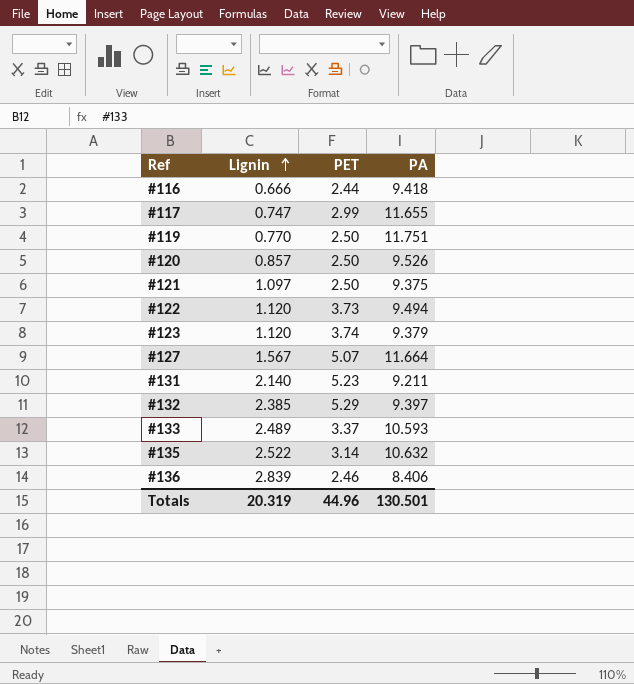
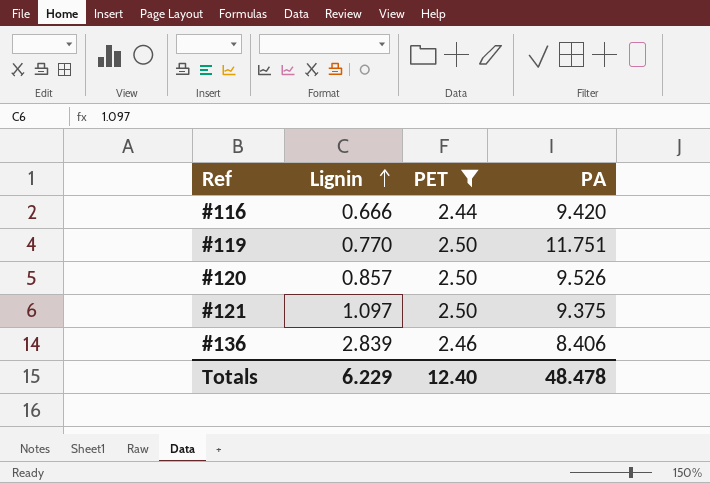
filter: none -> PET <= 2.50
#116 | PA: 9.418 -> 9.420
Totals | Lignin: 20.319 -> 6.229
Totals | PET: 44.96 -> 12.40
Totals | PA: 130.501 -> 48.478

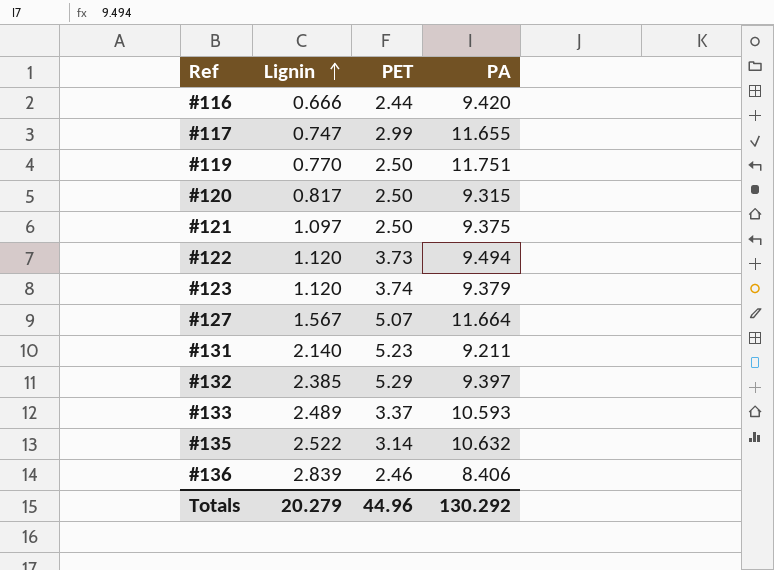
filter: PET <= 2.50 -> none
#120 | Lignin: 0.857 -> 0.817
#120 | PA: 9.526 -> 9.315
Totals | Lignin: 6.229 -> 20.279
Totals | PET: 12.40 -> 44.96
Totals | PA: 48.478 -> 130.292

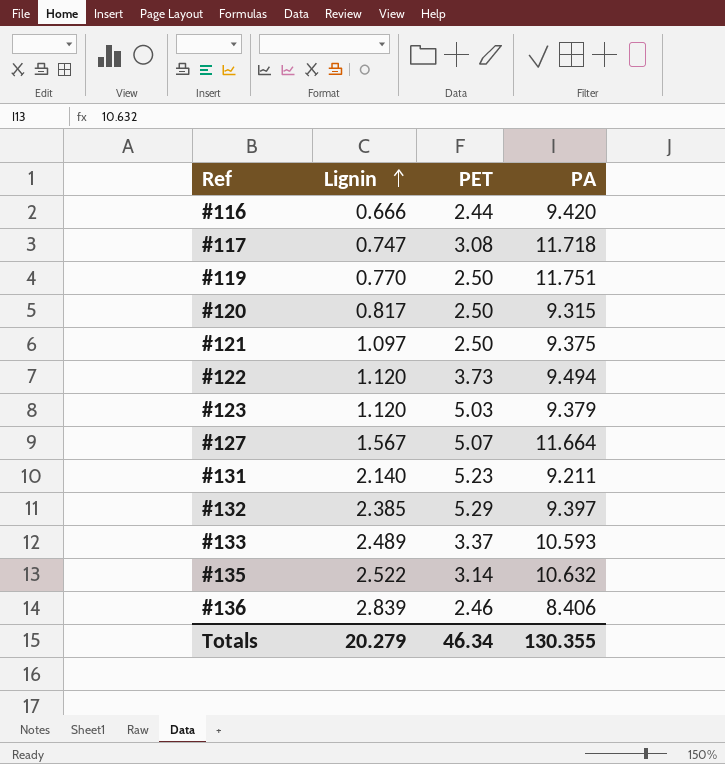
#117 | PET: 2.99 -> 3.08
#117 | PA: 11.655 -> 11.718
#123 | PET: 3.74 -> 5.03
Totals | PET: 44.96 -> 46.34
Totals | PA: 130.292 -> 130.355

